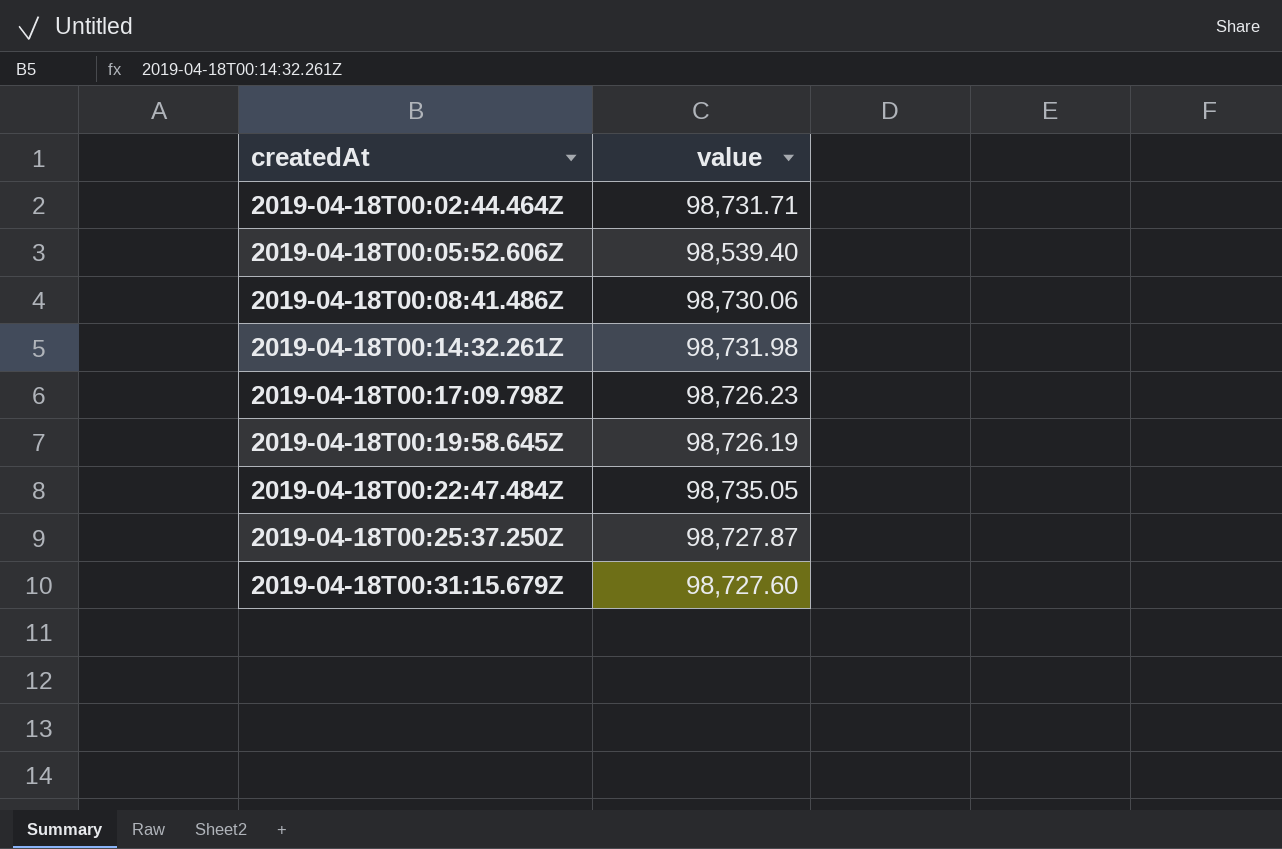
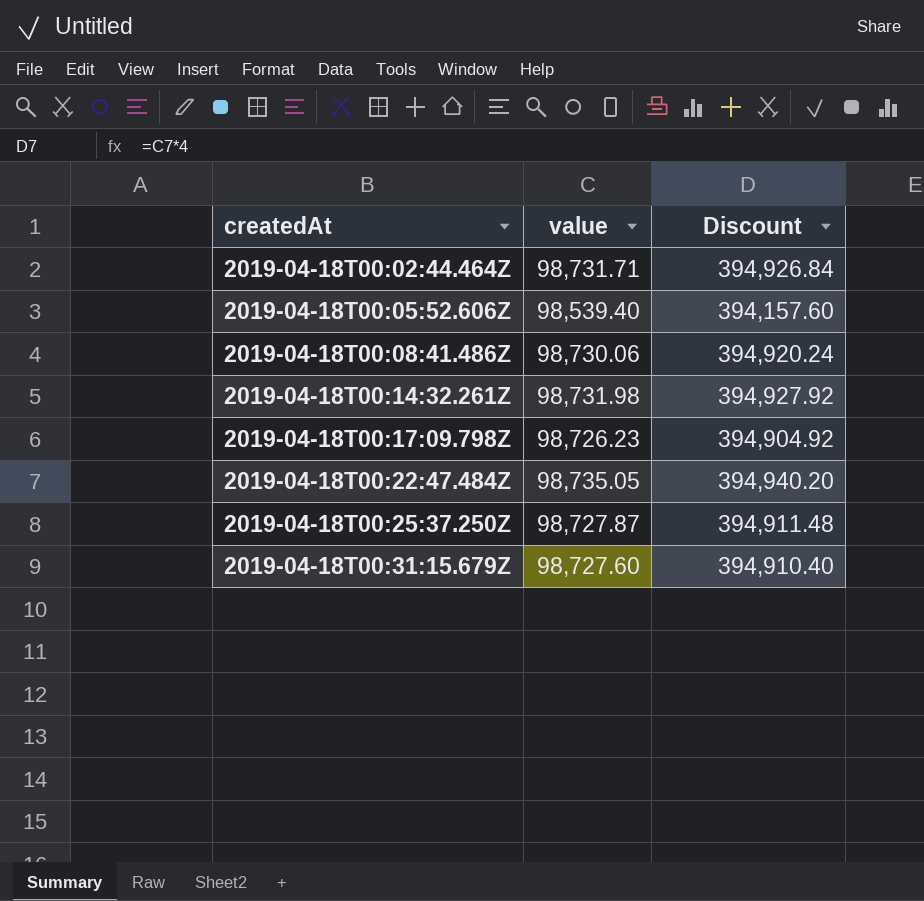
column Discount | formula: none -> [value] * 4
row 2019-04-18T00:19:58.645Z: 98,726.19 -> none

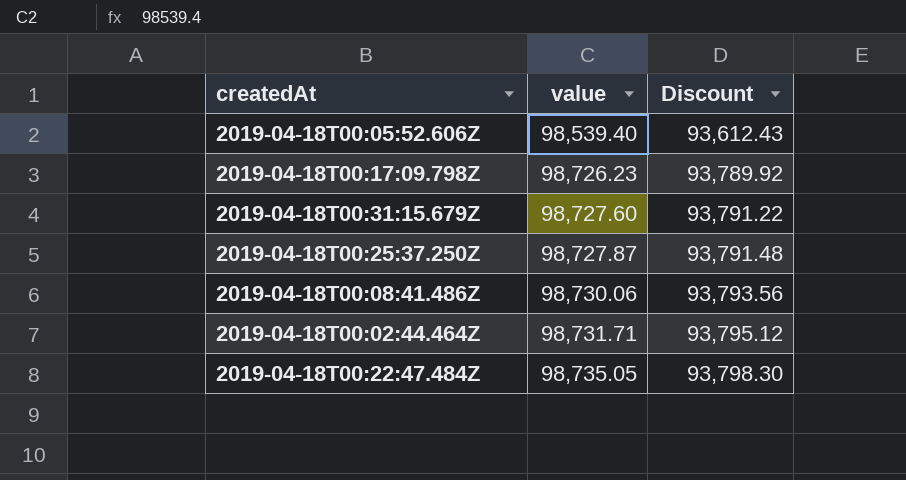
row order: createdAt ascending -> value ascending
column Discount | formula: [value] * 4 -> [value] * 0.95
row 2019-04-18T00:14:32.261Z: 98,731.98 | 394,927.92 -> none

